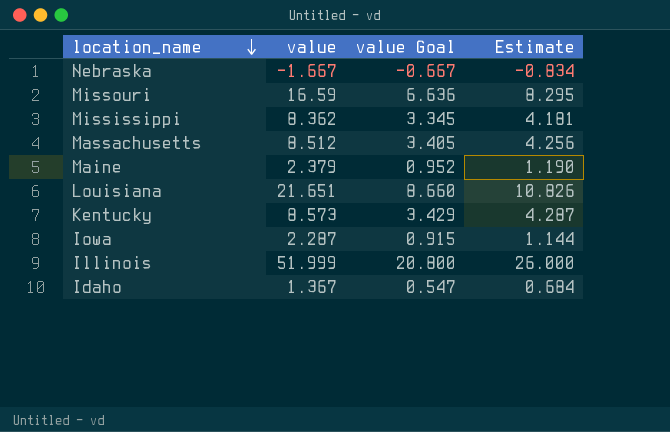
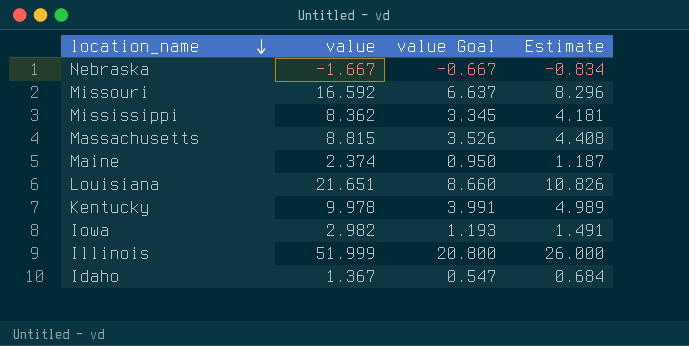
Missouri | value: 16.59 -> 16.592
Missouri | value Goal: 6.636 -> 6.637
Missouri | Estimate: 8.295 -> 8.296
Massachusetts | value: 8.512 -> 8.815
Massachusetts | value Goal: 3.405 -> 3.526
Massachusetts | Estimate: 4.256 -> 4.408
Maine | value: 2.379 -> 2.374
Maine | value Goal: 0.952 -> 0.950
Maine | Estimate: 1.190 -> 1.187
Kentucky | value: 8.573 -> 9.978
Kentucky | value Goal: 3.429 -> 3.991
Kentucky | Estimate: 4.287 -> 4.989
Iowa | value: 2.287 -> 2.982
Iowa | value Goal: 0.915 -> 1.193
Iowa | Estimate: 1.144 -> 1.491

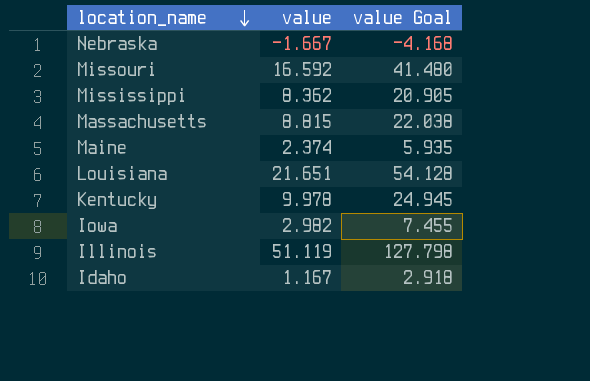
column Estimate | formula: [value] * 0.5 -> none
column value Goal | formula: [value] * 0.4 -> [value] * 2.5
Illinois | value: 51.999 -> 51.119
Idaho | value: 1.367 -> 1.167

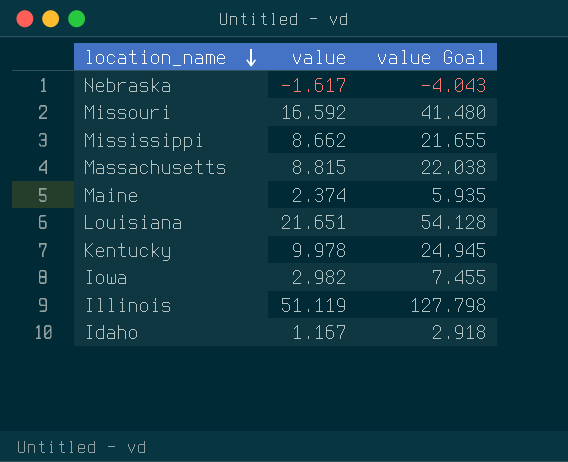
Nebraska | value: -1.667 -> -1.617
Nebraska | value Goal: -4.168 -> -4.043
Mississippi | value: 8.362 -> 8.662
Mississippi | value Goal: 20.905 -> 21.655

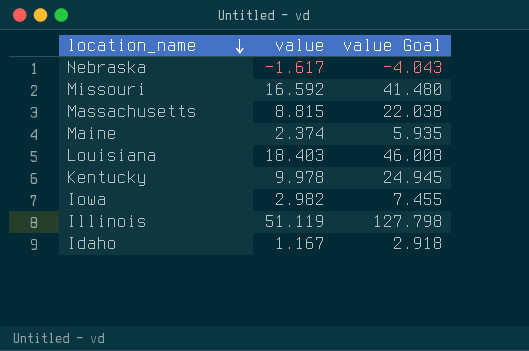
row Mississippi: 8.662 | 21.655 -> none
Louisiana | value: 21.651 -> 18.403
Louisiana | value Goal: 54.128 -> 46.008

